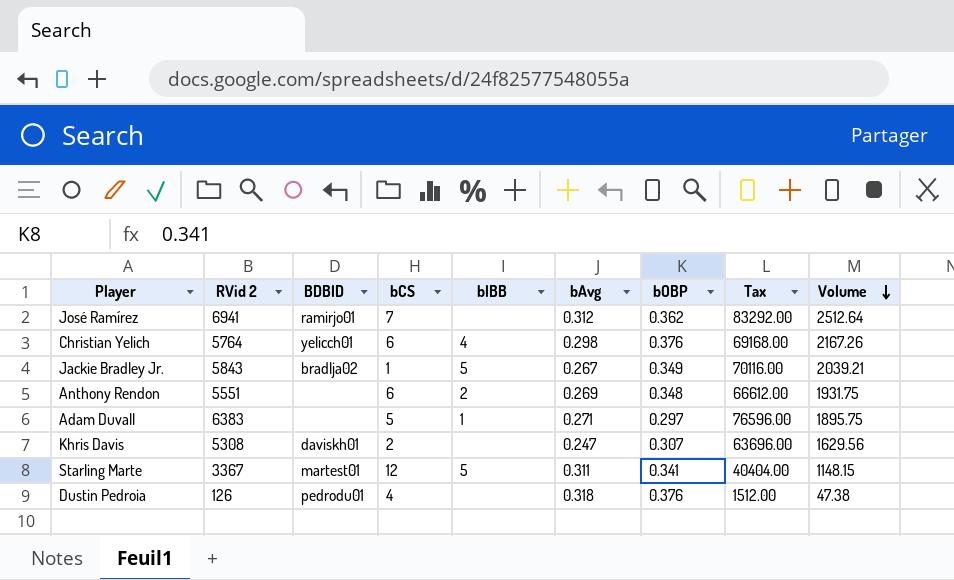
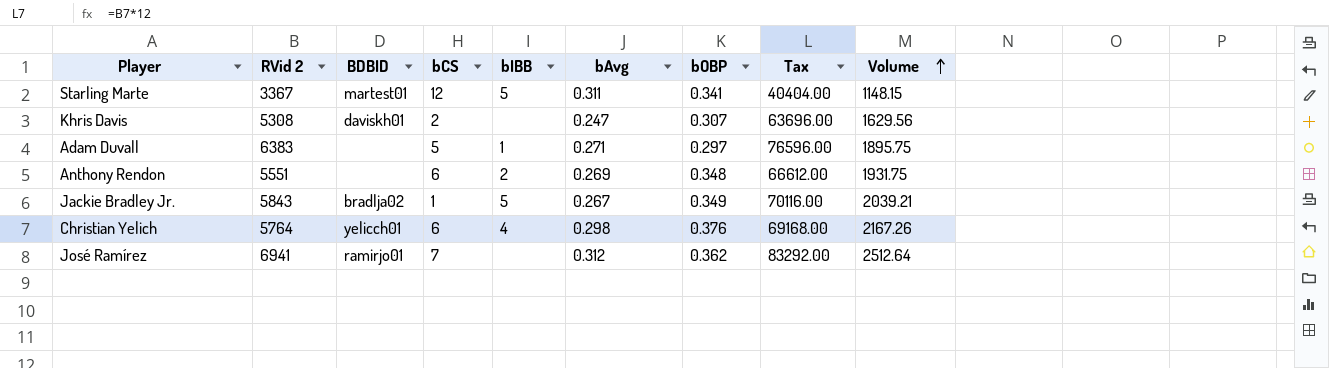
row order: Volume descending -> Volume ascending
row Dustin Pedroia: 126 | pedrodu01 | 4 | none | 0.318 | 0.376 | 1512.00 | 47.38 -> none

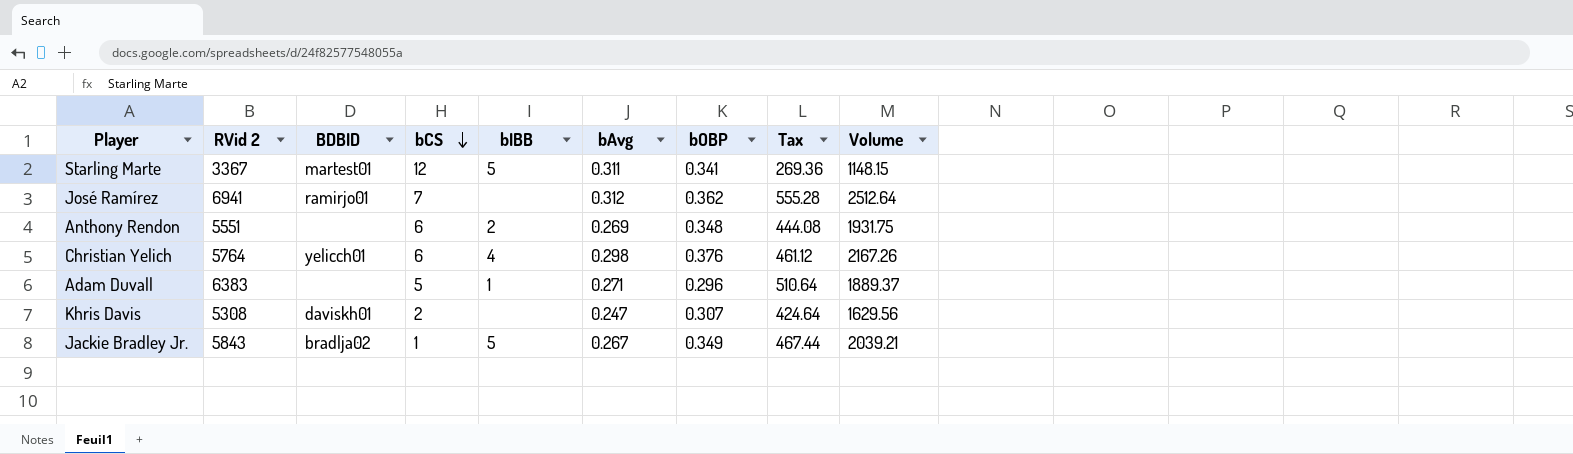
row order: Volume ascending -> bCS descending
column Tax | formula: [RVid 2] * 12 -> [RVid 2] * 0.08
Adam Duvall | bOBP: 0.297 -> 0.296
Adam Duvall | Volume: 1895.75 -> 1889.37

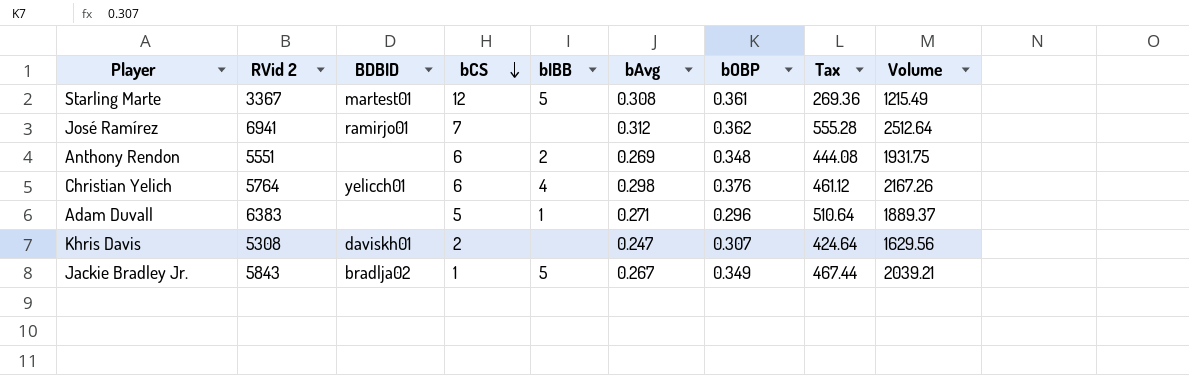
Starling Marte | bAvg: 0.311 -> 0.308
Starling Marte | bOBP: 0.341 -> 0.361
Starling Marte | Volume: 1148.15 -> 1215.49

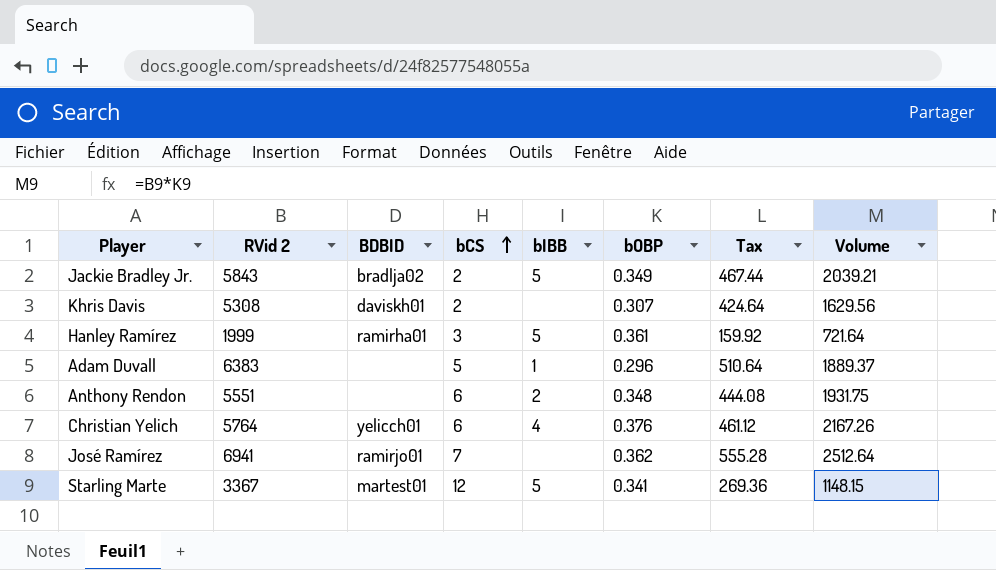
row order: bCS descending -> bCS ascending
column bAvg | position: 6 -> none
Jackie Bradley Jr. | bCS: 1 -> 2
row Hanley Ramírez: none -> 1999 | ramirha01 | 3 | 5 | 0.361 | 159.92 | 721.64
Starling Marte | bOBP: 0.361 -> 0.341
Starling Marte | Volume: 1215.49 -> 1148.15

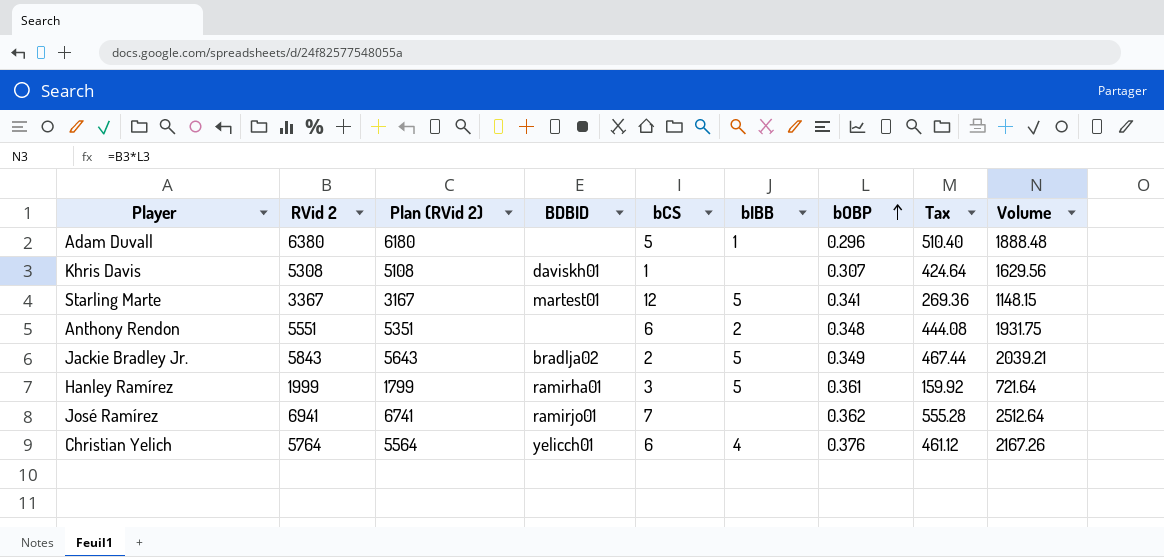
row order: bCS ascending -> bOBP ascending
column Plan (RVid 2) | formula: none -> [RVid 2] - 200
Adam Duvall | RVid 2: 6383 -> 6380
Adam Duvall | Tax: 510.64 -> 510.40
Adam Duvall | Volume: 1889.37 -> 1888.48
Khris Davis | bCS: 2 -> 1

